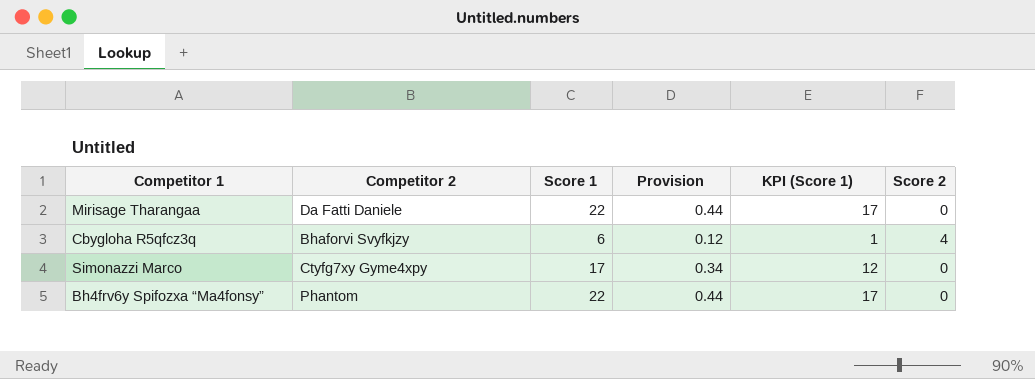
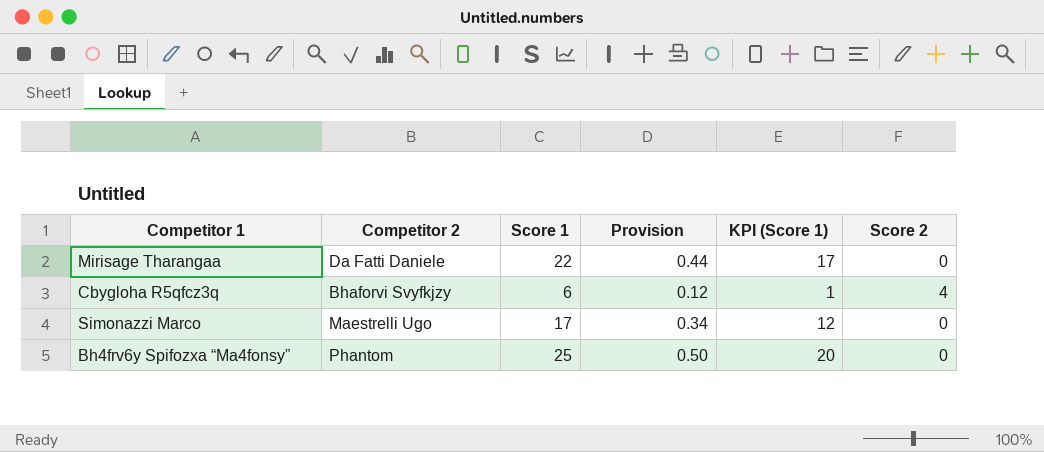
Simonazzi Marco | Competitor 2: Ctyfg7xy Gyme4xpy -> Maestrelli Ugo
Bh4frv6y Spifozxa “Ma4fonsy” | Score 1: 22 -> 25
Bh4frv6y Spifozxa “Ma4fonsy” | Provision: 0.44 -> 0.50
Bh4frv6y Spifozxa “Ma4fonsy” | KPI (Score 1): 17 -> 20

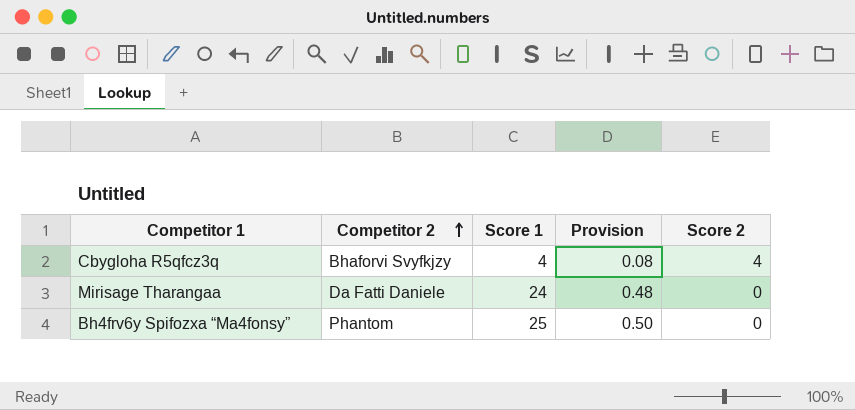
row order: none -> Competitor 2 ascending
column KPI (Score 1) | formula: [Score 1] - 5 -> none
row Simonazzi Marco: Maestrelli Ugo | 17 | 0.34 | 12 | 0 -> none
Cbygloha R5qfcz3q | Score 1: 6 -> 4
Cbygloha R5qfcz3q | Provision: 0.12 -> 0.08
Mirisage Tharangaa | Score 1: 22 -> 24
Mirisage Tharangaa | Provision: 0.44 -> 0.48

